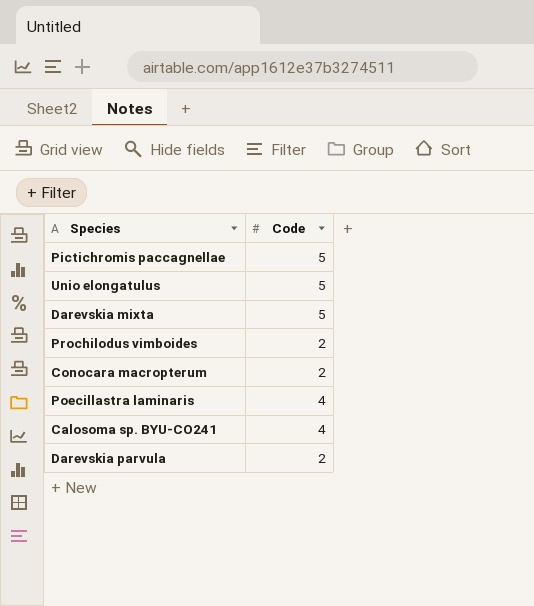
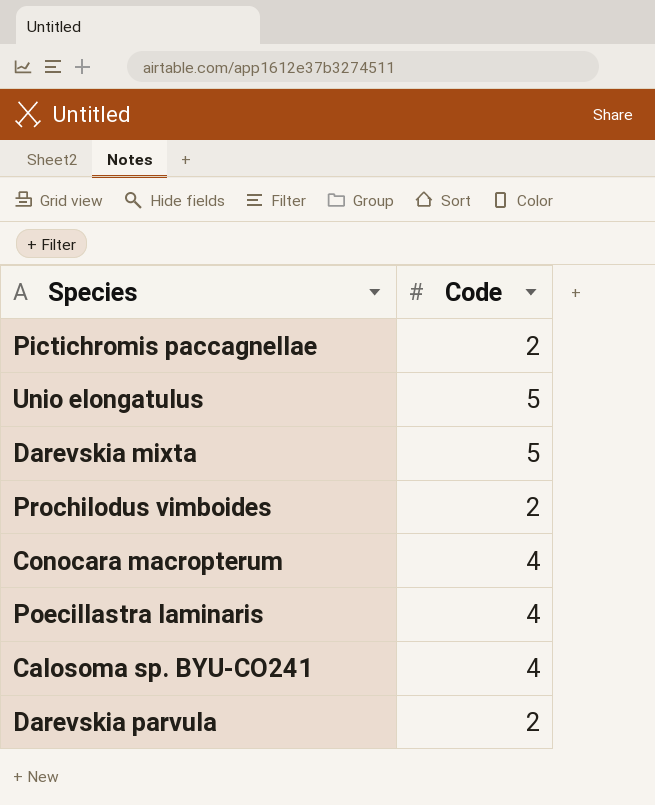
Pictichromis paccagnellae | Code: 5 -> 2
Conocara macropterum | Code: 2 -> 4

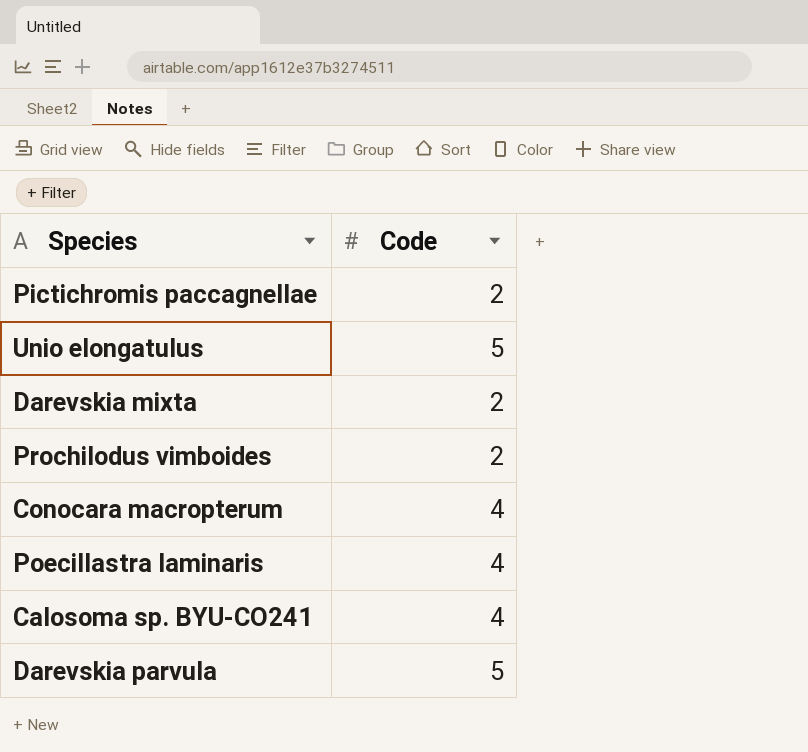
Darevskia mixta | Code: 5 -> 2
Darevskia parvula | Code: 2 -> 5

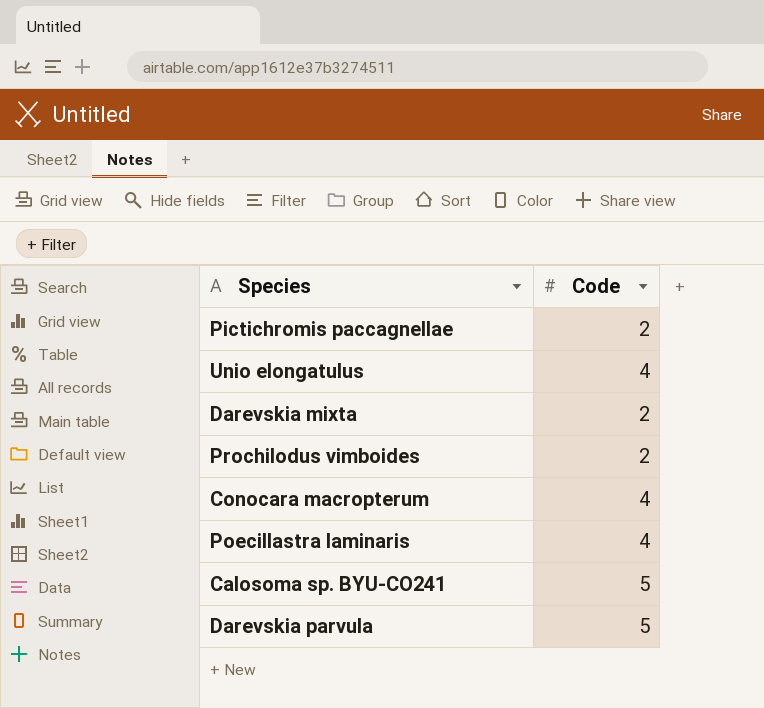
Unio elongatulus | Code: 5 -> 4
Calosoma sp. BYU-CO241 | Code: 4 -> 5

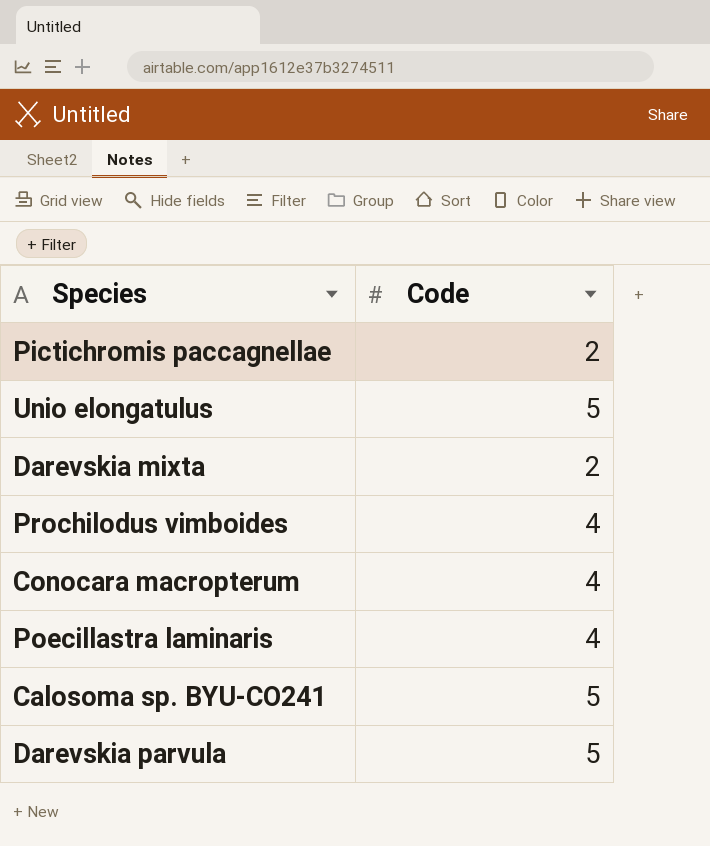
Unio elongatulus | Code: 4 -> 5
Prochilodus vimboides | Code: 2 -> 4

